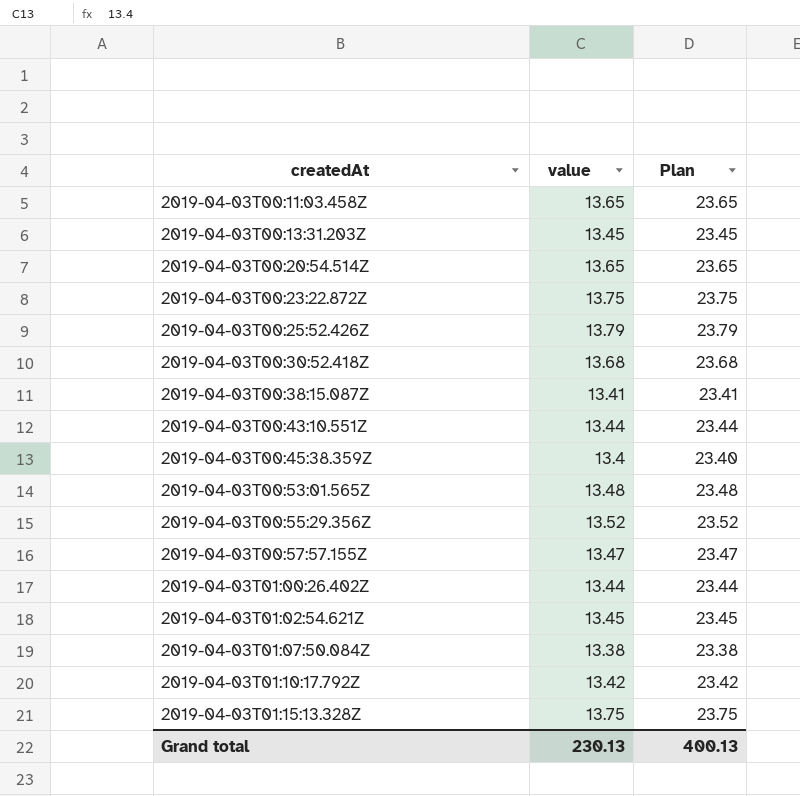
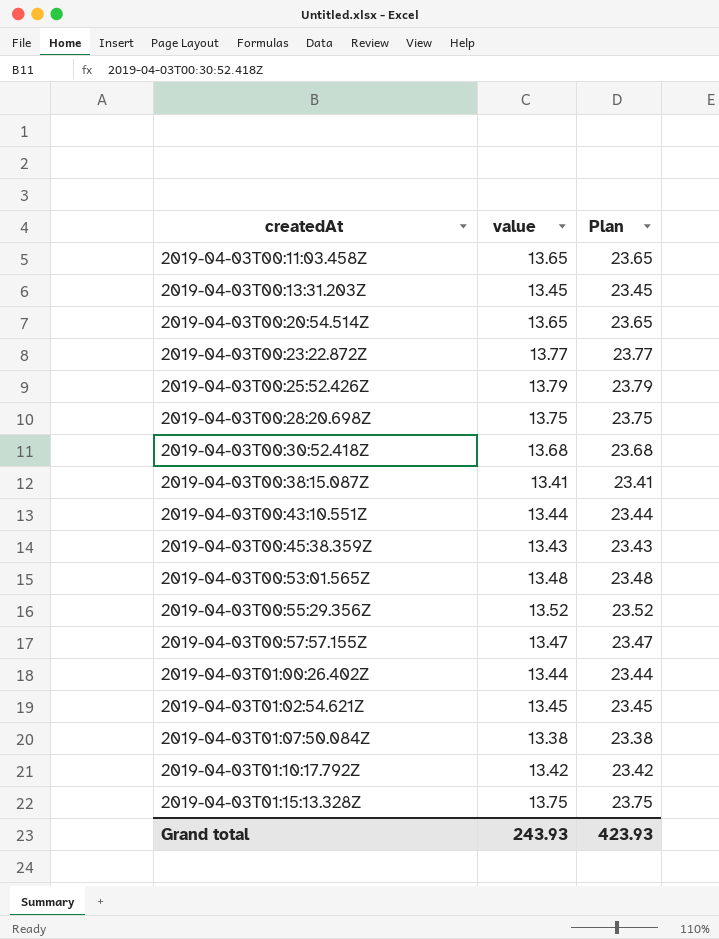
2019-04-03T00:23:22.872Z | value: 13.75 -> 13.77
2019-04-03T00:23:22.872Z | Plan: 23.75 -> 23.77
row 2019-04-03T00:28:20.698Z: none -> 13.75 | 23.75
2019-04-03T00:45:38.359Z | value: 13.4 -> 13.43
2019-04-03T00:45:38.359Z | Plan: 23.40 -> 23.43
Grand total | value: 230.13 -> 243.93
Grand total | Plan: 400.13 -> 423.93

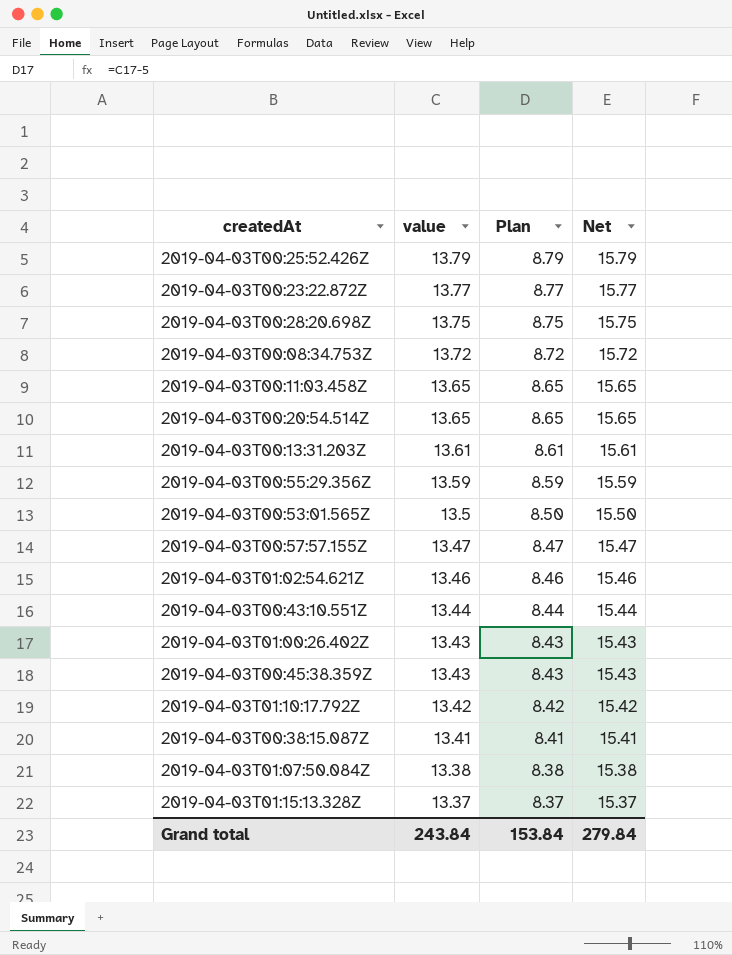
row order: createdAt ascending -> value descending
column Plan | formula: [value] + 10 -> [value] - 5
column Net | formula: none -> [value] + 2
row 2019-04-03T00:30:52.418Z: 13.68 | 23.68 -> none
row 2019-04-03T00:08:34.753Z: none -> 13.72 | 8.72 | 15.72
2019-04-03T00:13:31.203Z | value: 13.45 -> 13.61
2019-04-03T00:55:29.356Z | value: 13.52 -> 13.59
2019-04-03T00:53:01.565Z | value: 13.48 -> 13.5
2019-04-03T01:02:54.621Z | value: 13.45 -> 13.46
2019-04-03T01:00:26.402Z | value: 13.44 -> 13.43
2019-04-03T01:15:13.328Z | value: 13.75 -> 13.37
Grand total | value: 243.93 -> 243.84
Grand total | Plan: 423.93 -> 153.84

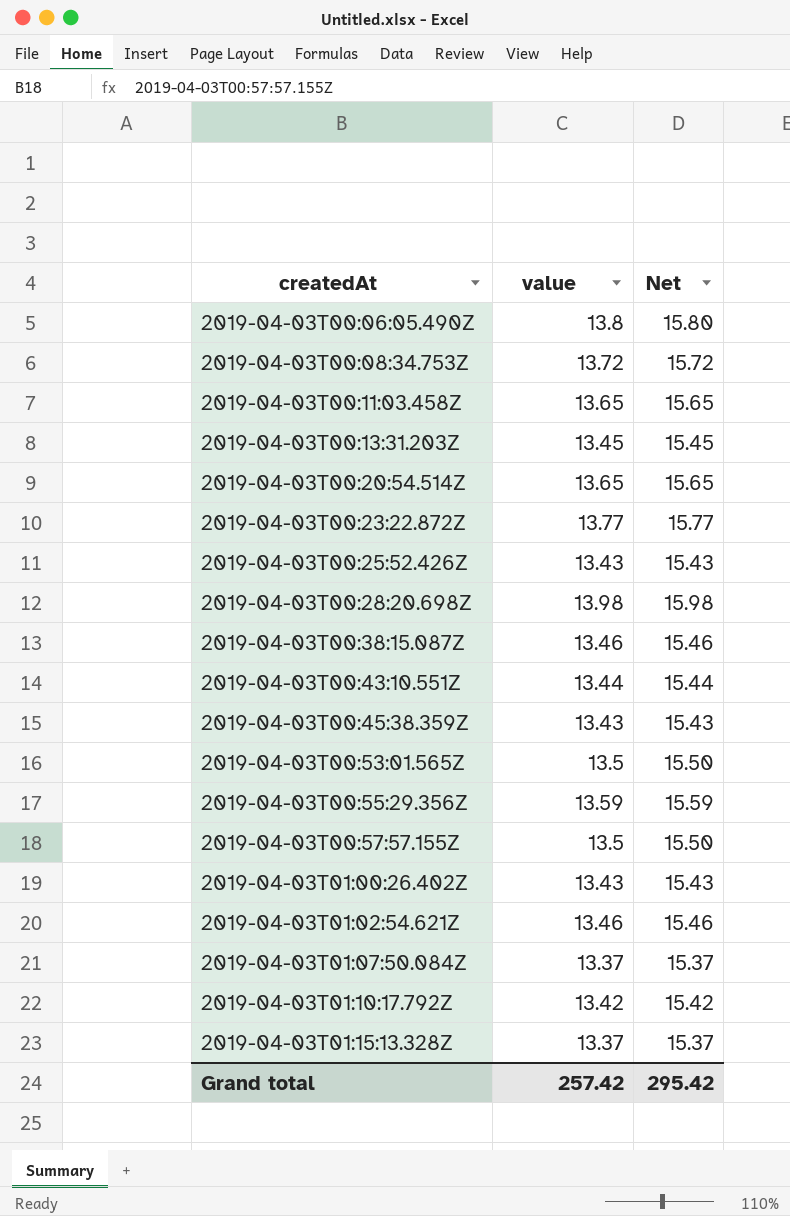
row order: value descending -> createdAt ascending
column Plan | formula: [value] - 5 -> none
row 2019-04-03T00:06:05.490Z: none -> 13.8 | 15.80
2019-04-03T00:13:31.203Z | value: 13.61 -> 13.45
2019-04-03T00:13:31.203Z | Net: 15.61 -> 15.45
2019-04-03T00:25:52.426Z | value: 13.79 -> 13.43
2019-04-03T00:25:52.426Z | Net: 15.79 -> 15.43
2019-04-03T00:28:20.698Z | value: 13.75 -> 13.98
2019-04-03T00:28:20.698Z | Net: 15.75 -> 15.98
2019-04-03T00:38:15.087Z | value: 13.41 -> 13.46
2019-04-03T00:38:15.087Z | Net: 15.41 -> 15.46
2019-04-03T00:57:57.155Z | value: 13.47 -> 13.5
2019-04-03T00:57:57.155Z | Net: 15.47 -> 15.50
2019-04-03T01:07:50.084Z | value: 13.38 -> 13.37
2019-04-03T01:07:50.084Z | Net: 15.38 -> 15.37
Grand total | value: 243.84 -> 257.42
Grand total | Net: 279.84 -> 295.42

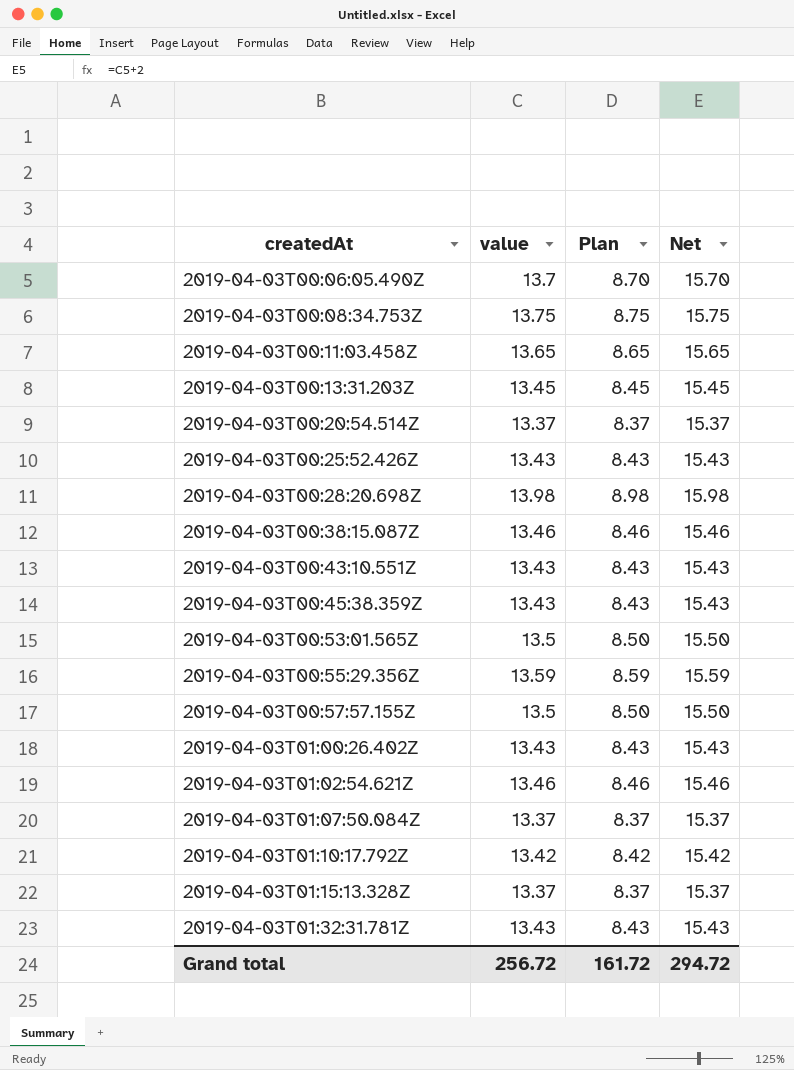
column Plan | formula: none -> [value] - 5
row 2019-04-03T00:23:22.872Z: 13.77 | 15.77 -> none
2019-04-03T00:06:05.490Z | value: 13.8 -> 13.7
2019-04-03T00:06:05.490Z | Net: 15.80 -> 15.70
2019-04-03T00:08:34.753Z | value: 13.72 -> 13.75
2019-04-03T00:08:34.753Z | Net: 15.72 -> 15.75
2019-04-03T00:20:54.514Z | value: 13.65 -> 13.37
2019-04-03T00:20:54.514Z | Net: 15.65 -> 15.37
2019-04-03T00:43:10.551Z | value: 13.44 -> 13.43
2019-04-03T00:43:10.551Z | Net: 15.44 -> 15.43
row 2019-04-03T01:32:31.781Z: none -> 13.43 | 8.43 | 15.43
Grand total | value: 257.42 -> 256.72
Grand total | Net: 295.42 -> 294.72

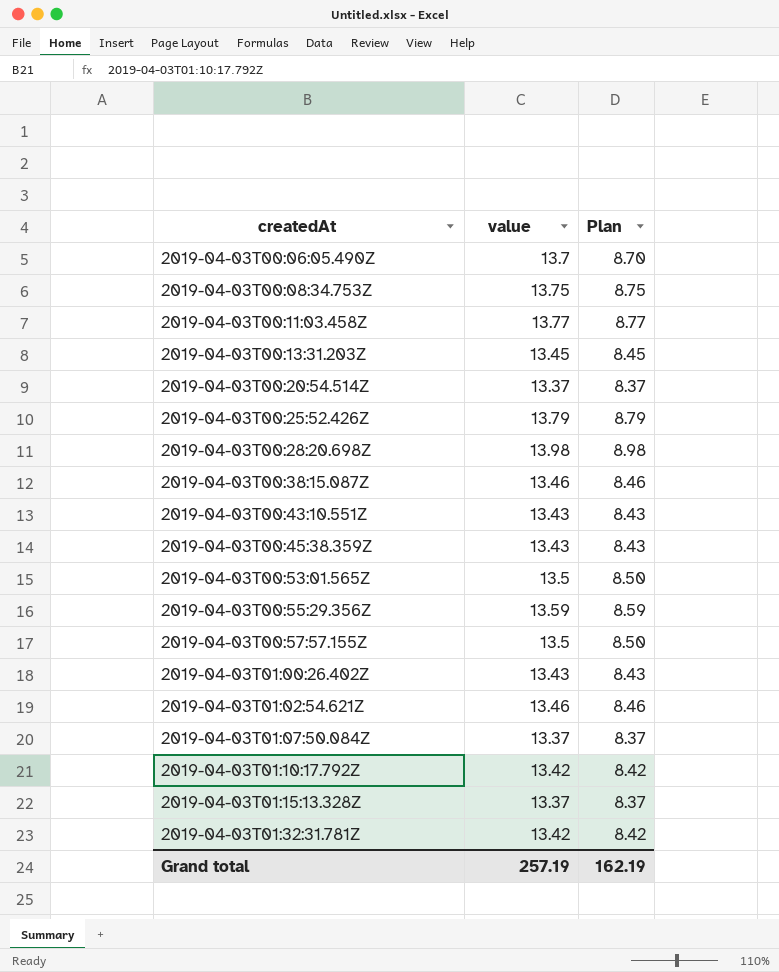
column Net | formula: [value] + 2 -> none
2019-04-03T00:11:03.458Z | value: 13.65 -> 13.77
2019-04-03T00:11:03.458Z | Plan: 8.65 -> 8.77
2019-04-03T00:25:52.426Z | value: 13.43 -> 13.79
2019-04-03T00:25:52.426Z | Plan: 8.43 -> 8.79
2019-04-03T01:32:31.781Z | value: 13.43 -> 13.42
2019-04-03T01:32:31.781Z | Plan: 8.43 -> 8.42
Grand total | value: 256.72 -> 257.19
Grand total | Plan: 161.72 -> 162.19

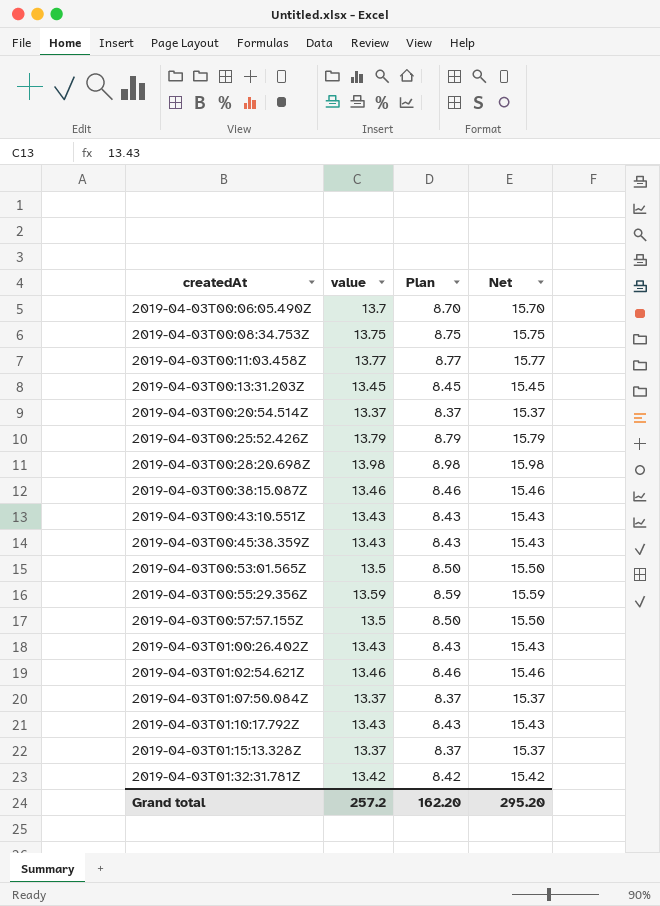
column Net | formula: none -> [value] + 2
2019-04-03T01:10:17.792Z | value: 13.42 -> 13.43
2019-04-03T01:10:17.792Z | Plan: 8.42 -> 8.43
Grand total | value: 257.19 -> 257.2
Grand total | Plan: 162.19 -> 162.20

